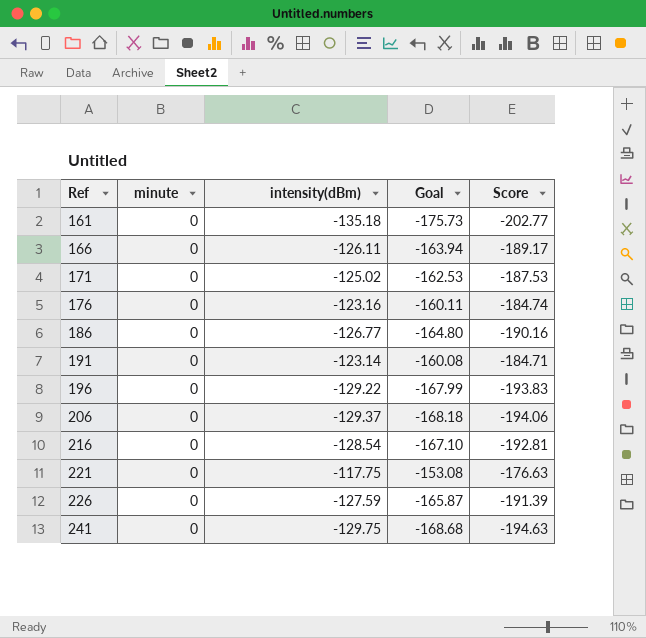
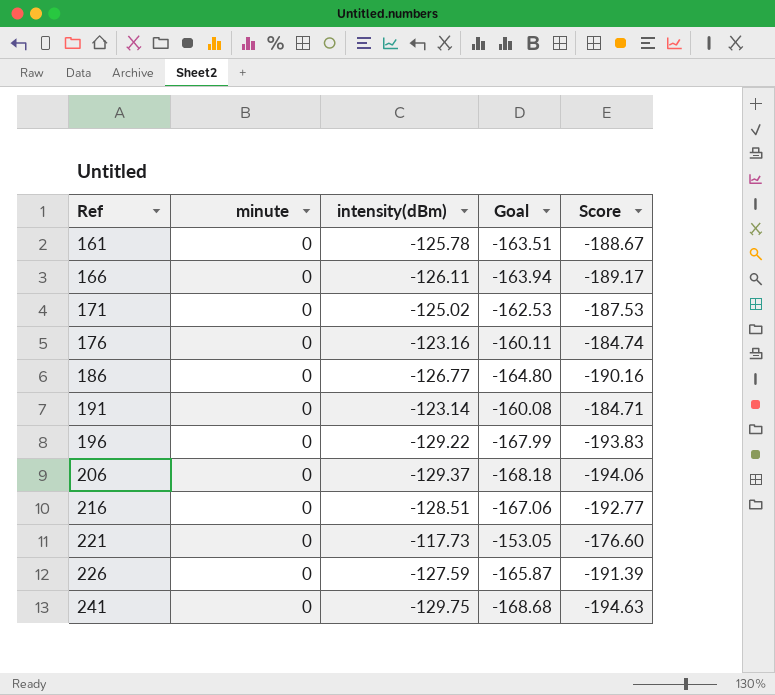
161 | intensity(dBm): -135.18 -> -125.78
161 | Goal: -175.73 -> -163.51
161 | Score: -202.77 -> -188.67
216 | intensity(dBm): -128.54 -> -128.51
216 | Goal: -167.10 -> -167.06
216 | Score: -192.81 -> -192.77
221 | intensity(dBm): -117.75 -> -117.73
221 | Goal: -153.08 -> -153.05
221 | Score: -176.63 -> -176.60

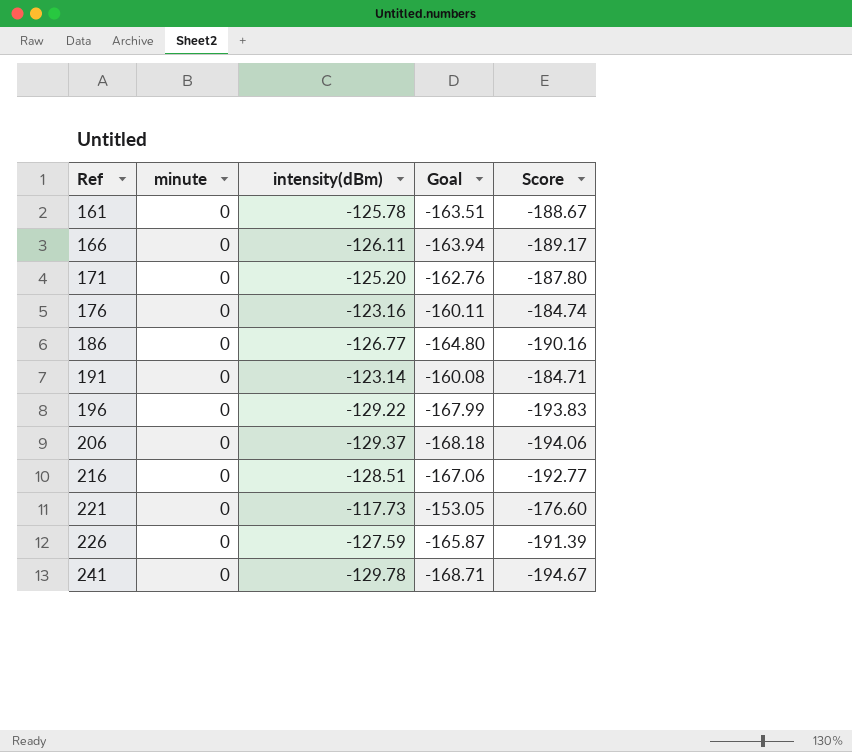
171 | intensity(dBm): -125.02 -> -125.20
171 | Goal: -162.53 -> -162.76
171 | Score: -187.53 -> -187.80
241 | intensity(dBm): -129.75 -> -129.78
241 | Goal: -168.68 -> -168.71
241 | Score: -194.63 -> -194.67

